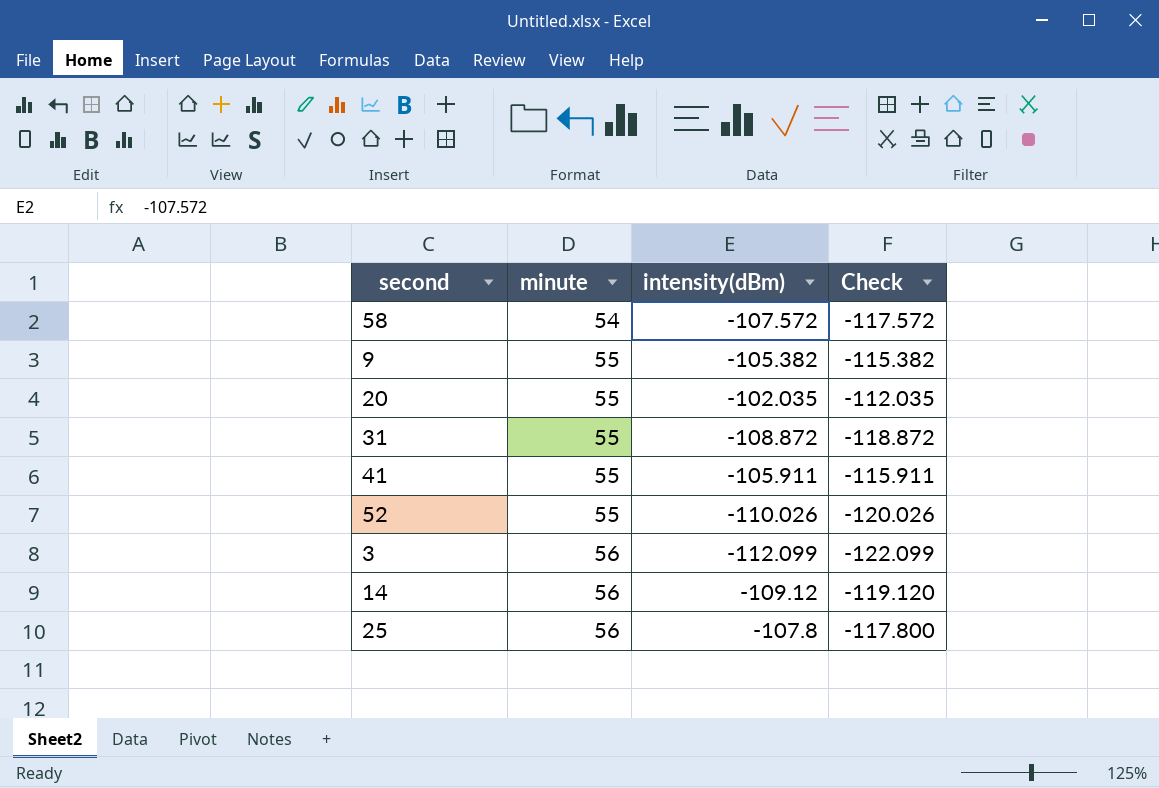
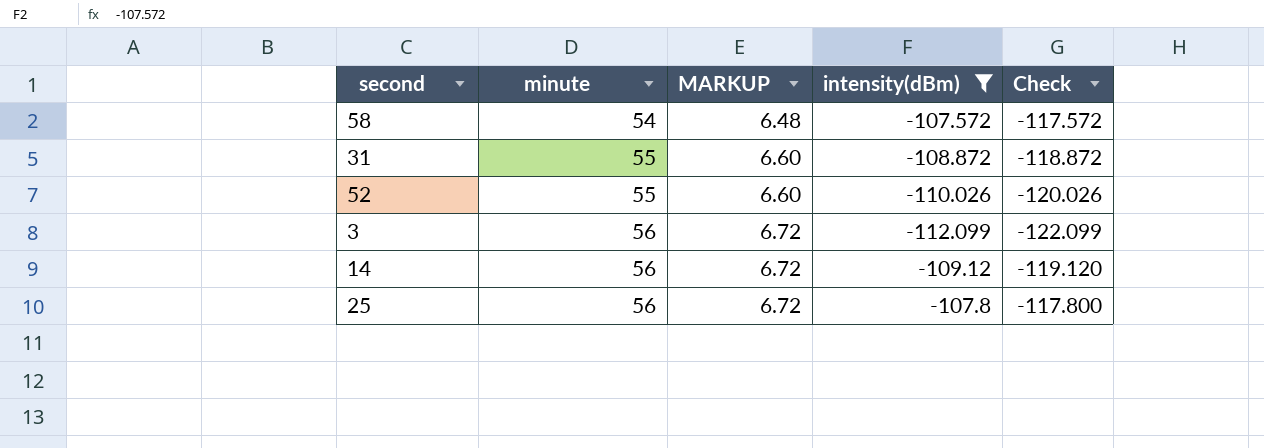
filter: none -> intensity(dBm) <= -107.572
column MARKUP | formula: none -> [minute] * 0.12

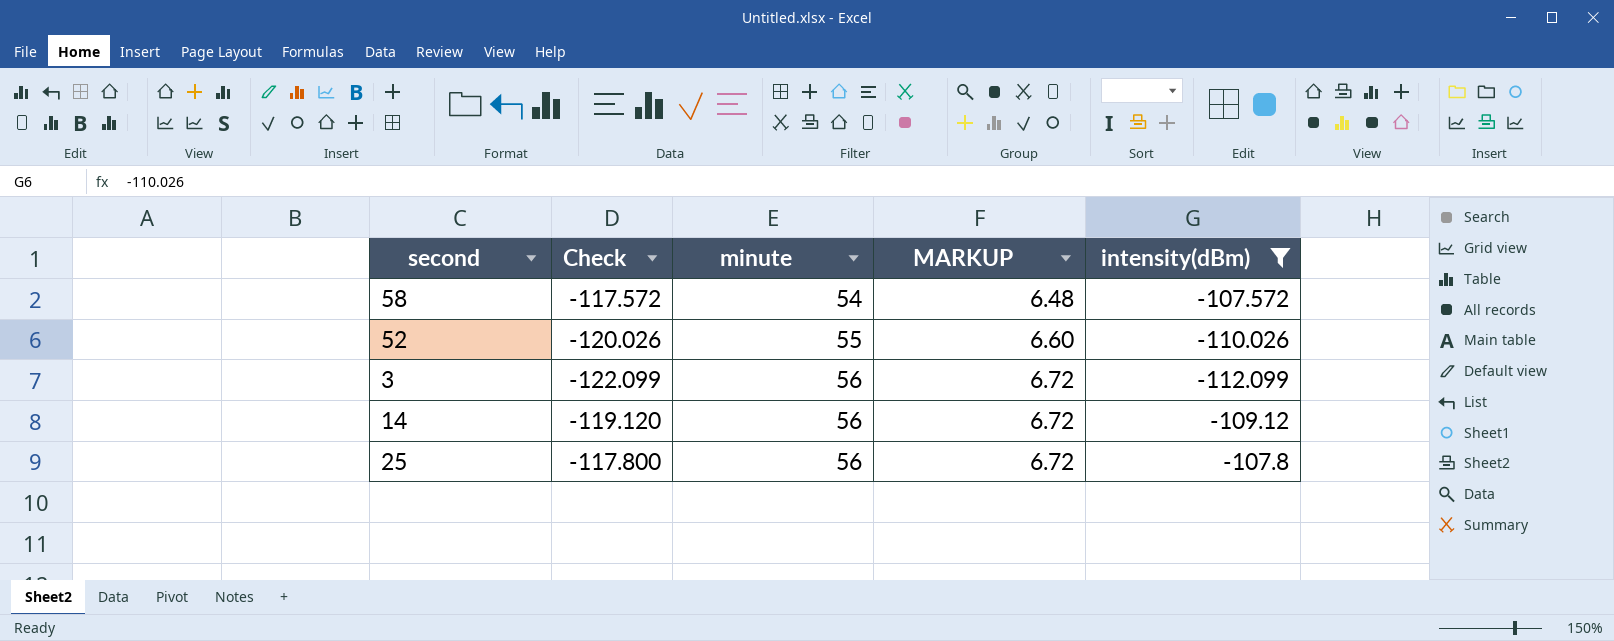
column Check | position: 5 -> 2
row 31: 55 | 6.60 | -108.872 | -118.872 -> none

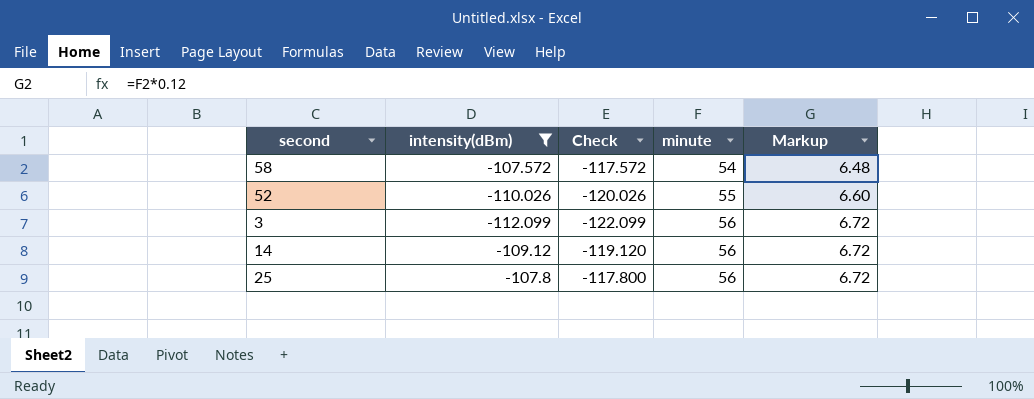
column intensity(dBm) | position: 5 -> 2
column name: MARKUP -> Markup

